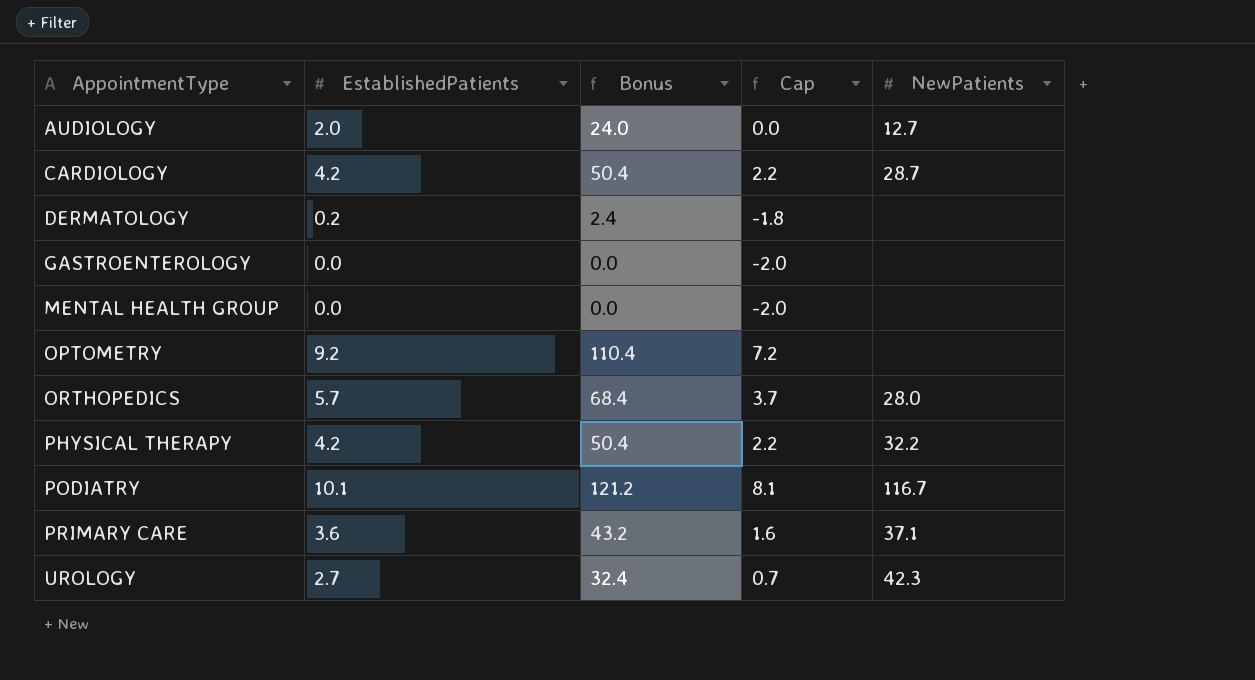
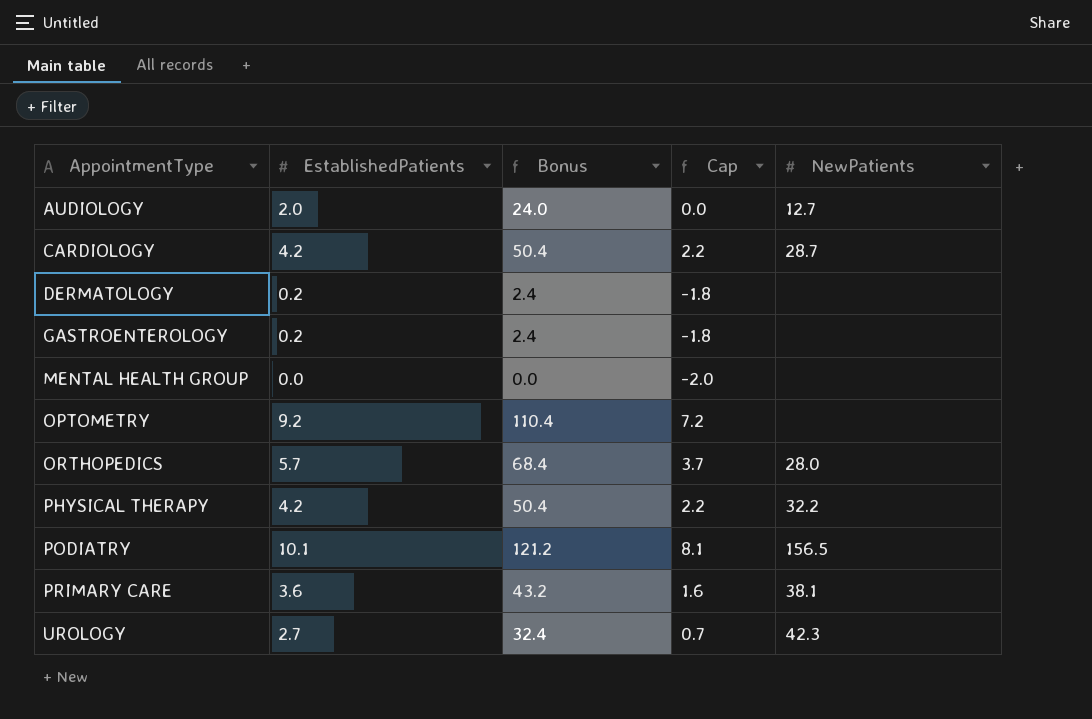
GASTROENTEROLOGY | EstablishedPatients: 0.0 -> 0.2
GASTROENTEROLOGY | Bonus: 0.0 -> 2.4
GASTROENTEROLOGY | Cap: -2.0 -> -1.8
PODIATRY | NewPatients: 116.7 -> 156.5
PRIMARY CARE | NewPatients: 37.1 -> 38.1

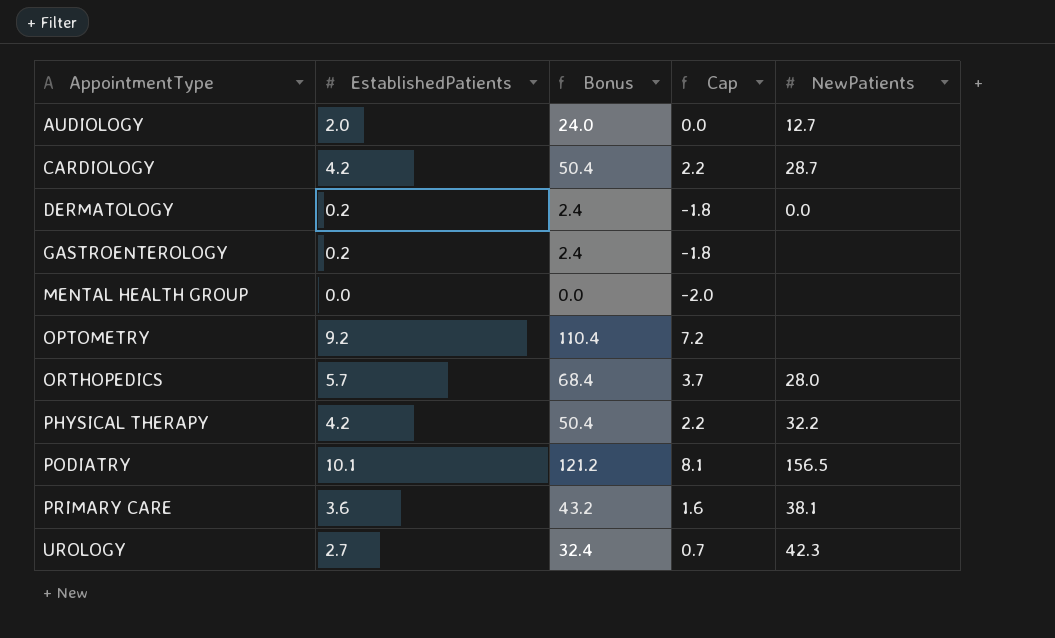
DERMATOLOGY | NewPatients: none -> 0.0

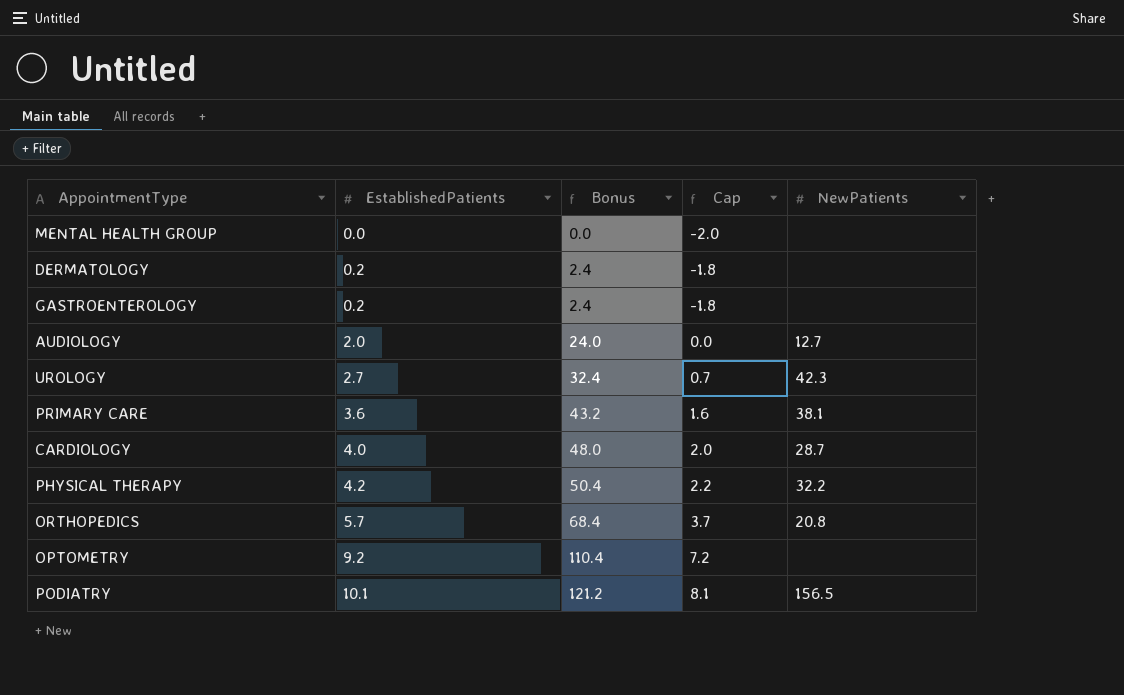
row order: AppointmentType ascending -> EstablishedPatients ascending
DERMATOLOGY | NewPatients: 0.0 -> none
CARDIOLOGY | EstablishedPatients: 4.2 -> 4.0
CARDIOLOGY | Bonus: 50.4 -> 48.0
CARDIOLOGY | Cap: 2.2 -> 2.0
ORTHOPEDICS | NewPatients: 28.0 -> 20.8

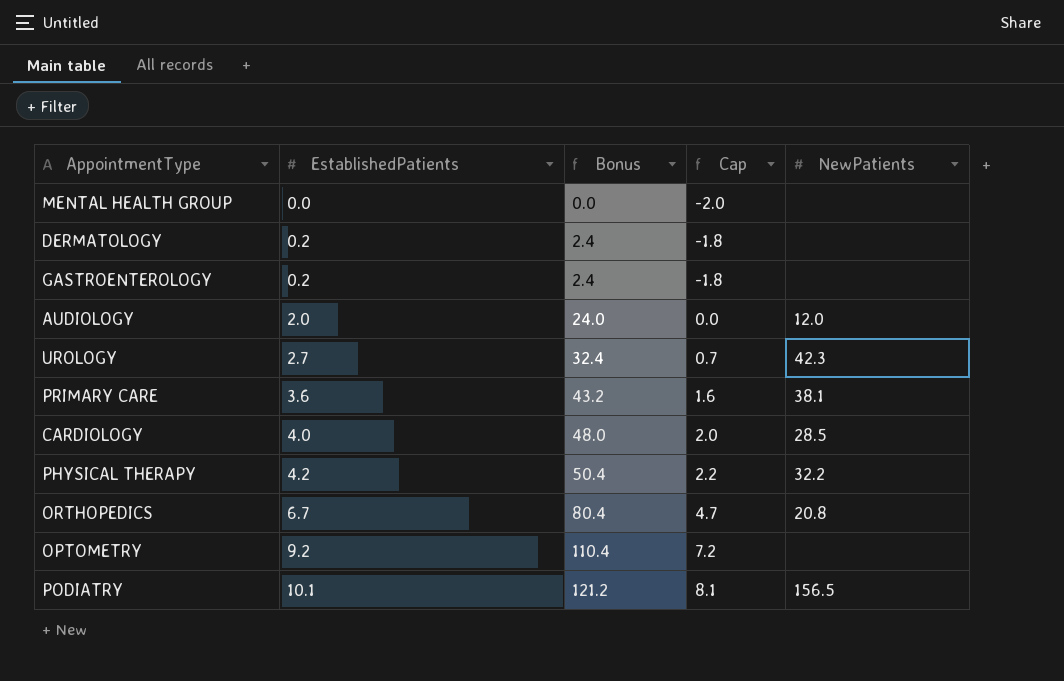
AUDIOLOGY | NewPatients: 12.7 -> 12.0
CARDIOLOGY | NewPatients: 28.7 -> 28.5
ORTHOPEDICS | EstablishedPatients: 5.7 -> 6.7
ORTHOPEDICS | Bonus: 68.4 -> 80.4
ORTHOPEDICS | Cap: 3.7 -> 4.7

